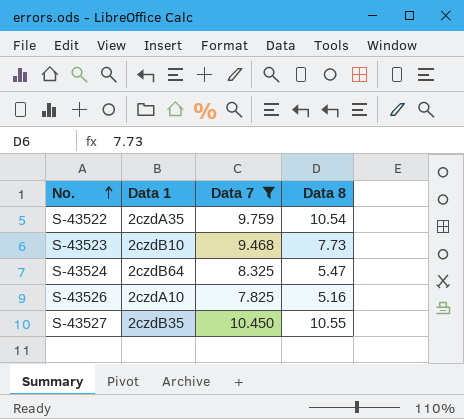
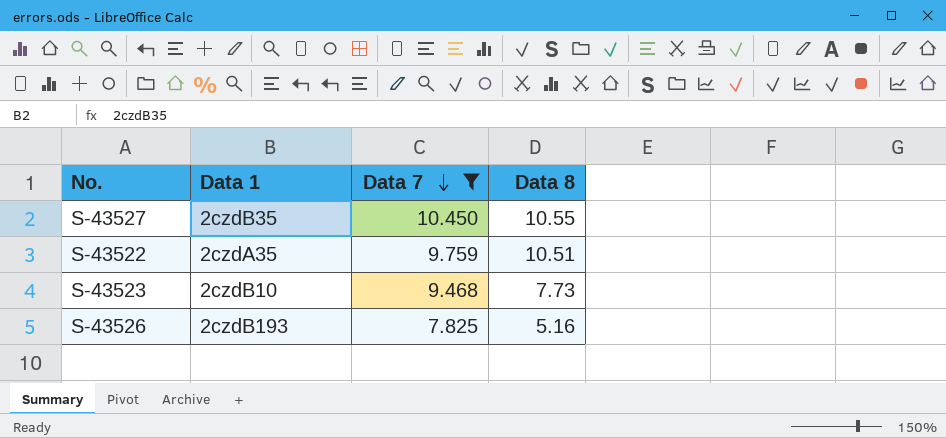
row order: No. ascending -> Data 7 descending
row S-43524: 2czdB64 | 8.325 | 5.47 -> none
S-43522 | Data 8: 10.54 -> 10.51
S-43526 | Data 1: 2czdA10 -> 2czdB193

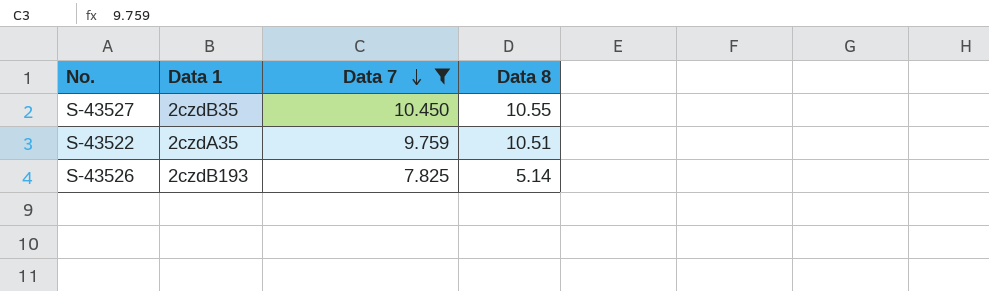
row S-43523: 2czdB10 | 9.468 | 7.73 -> none
S-43526 | Data 8: 5.16 -> 5.14

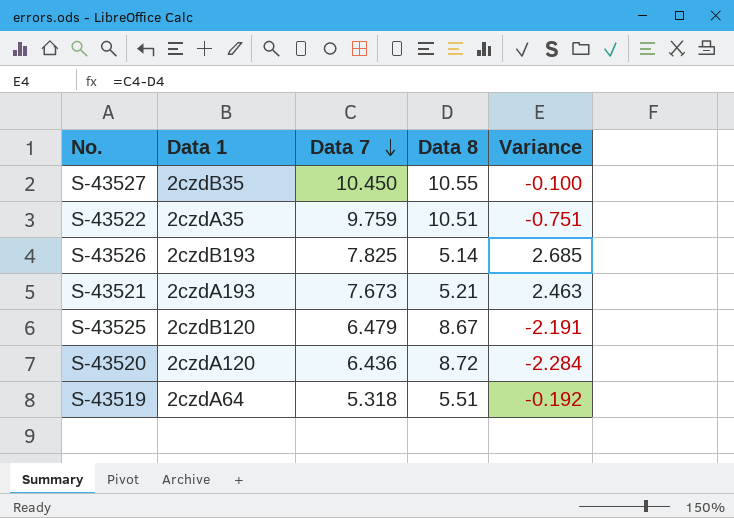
filter: Data 7 >= 7.825 -> none
column Variance | formula: none -> [Data 7] - [Data 8]

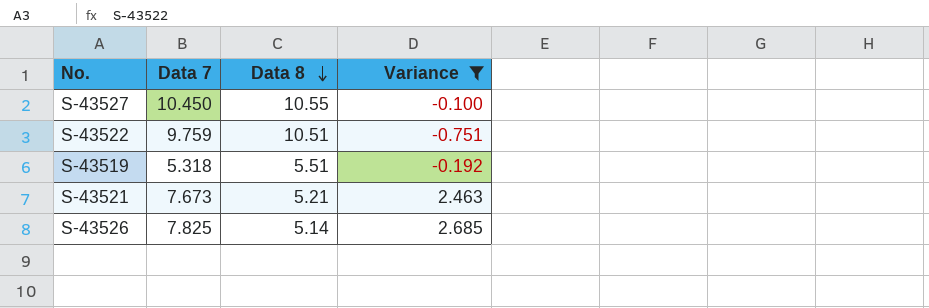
filter: none -> Variance >= -0.751
row order: Data 7 descending -> Data 8 descending
column Data 1 | position: 2 -> none

